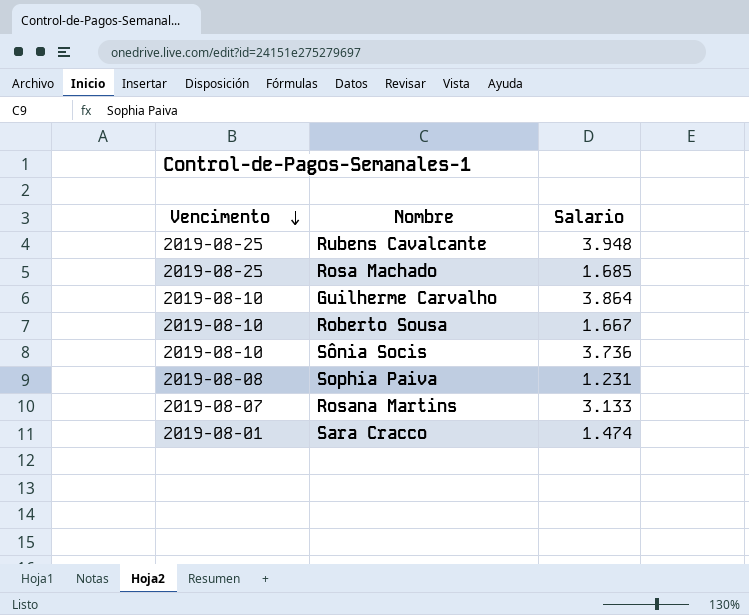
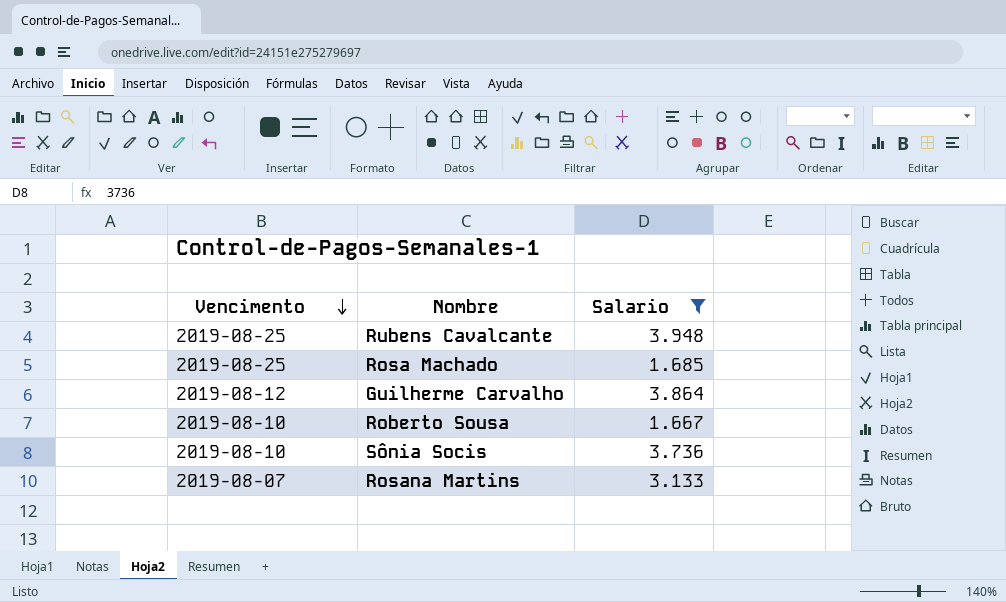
filter: none -> Salario >= 1.667
Guilherme Carvalho | Vencimento: 2019-08-10 -> 2019-08-12

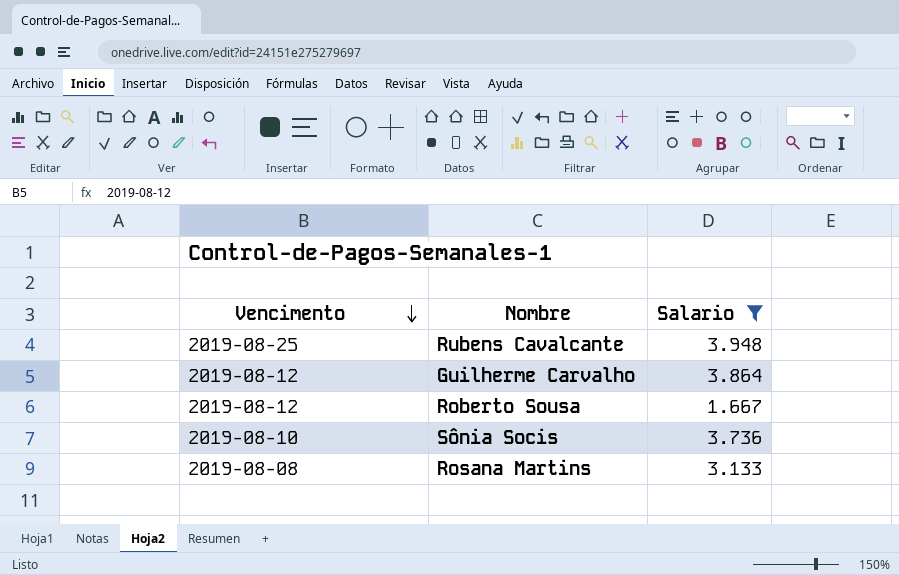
row Rosa Machado: 2019-08-25 | 1.685 -> none
Roberto Sousa | Vencimento: 2019-08-10 -> 2019-08-12
Rosana Martins | Vencimento: 2019-08-07 -> 2019-08-08

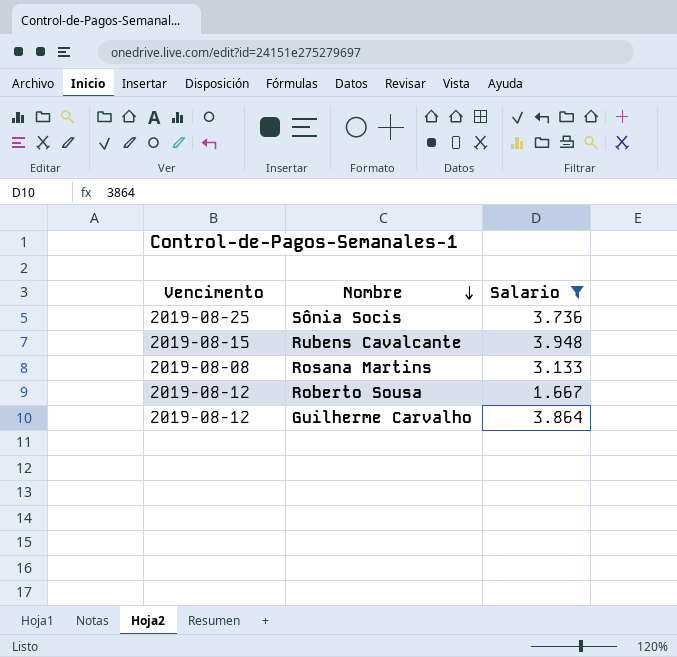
row order: Vencimento descending -> Nombre descending
Sônia Socis | Vencimento: 2019-08-10 -> 2019-08-25
Rubens Cavalcante | Vencimento: 2019-08-25 -> 2019-08-15

